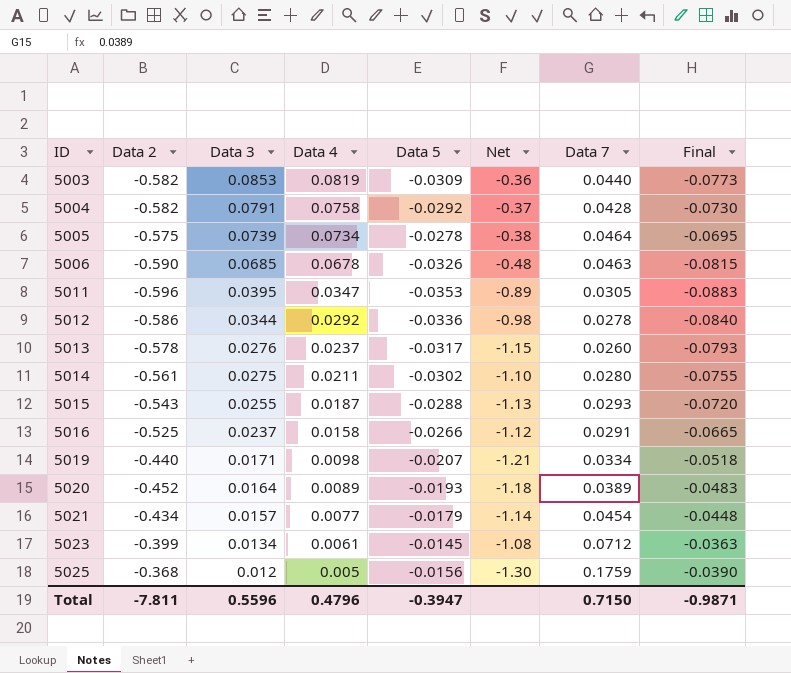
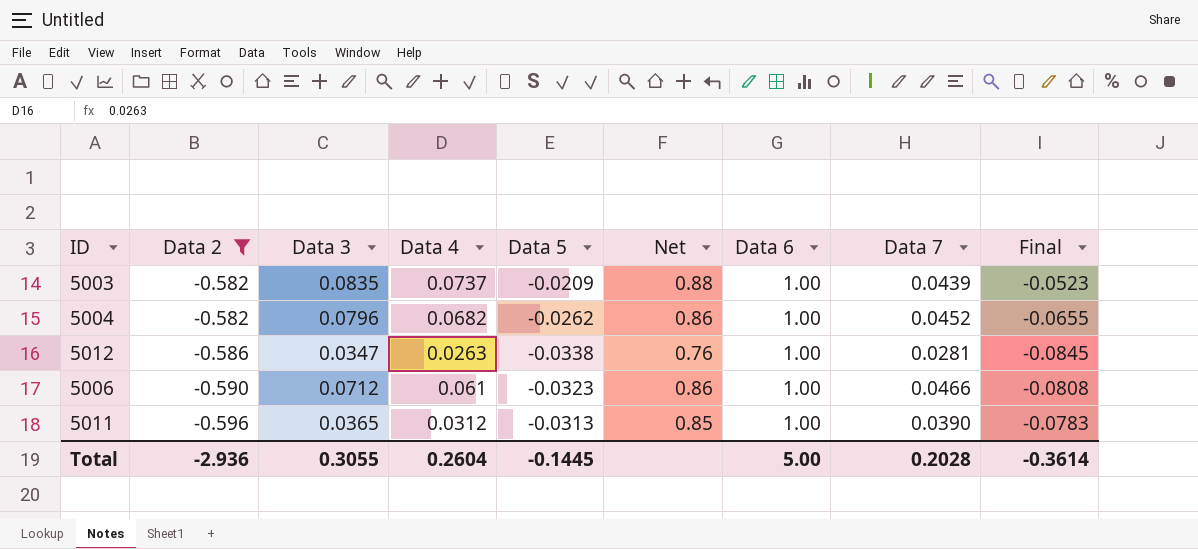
filter: none -> Data 2 <= -0.582
row order: ID ascending -> Data 2 descending
column Net | formula: [Data 5] / [Data 3] -> [Data 4] / [Data 3]
column Data 6 | position: none -> 7
5003 | Data 3: 0.0853 -> 0.0835
5003 | Data 4: 0.0819 -> 0.0737
5003 | Data 5: -0.0309 -> -0.0209
5003 | Data 7: 0.0440 -> 0.0439
5003 | Final: -0.0773 -> -0.0523
5004 | Data 3: 0.0791 -> 0.0796
5004 | Data 4: 0.0758 -> 0.0682
5004 | Data 5: -0.0292 -> -0.0262
5004 | Data 7: 0.0428 -> 0.0452
5004 | Final: -0.0730 -> -0.0655
5012 | Data 3: 0.0344 -> 0.0347
5012 | Data 4: 0.0292 -> 0.0263
5012 | Data 5: -0.0336 -> -0.0338
5012 | Data 7: 0.0278 -> 0.0281
5012 | Final: -0.0840 -> -0.0845
5006 | Data 3: 0.0685 -> 0.0712
5006 | Data 4: 0.0678 -> 0.061
5006 | Data 5: -0.0326 -> -0.0323
5006 | Data 7: 0.0463 -> 0.0466
5006 | Final: -0.0815 -> -0.0808
5011 | Data 3: 0.0395 -> 0.0365
5011 | Data 4: 0.0347 -> 0.0312
5011 | Data 5: -0.0353 -> -0.0313
5011 | Data 7: 0.0305 -> 0.0390
5011 | Final: -0.0883 -> -0.0783
Total | Data 2: -7.811 -> -2.936
Total | Data 3: 0.5596 -> 0.3055
Total | Data 4: 0.4796 -> 0.2604
Total | Data 5: -0.3947 -> -0.1445
Total | Data 7: 0.7150 -> 0.2028
Total | Final: -0.9871 -> -0.3614

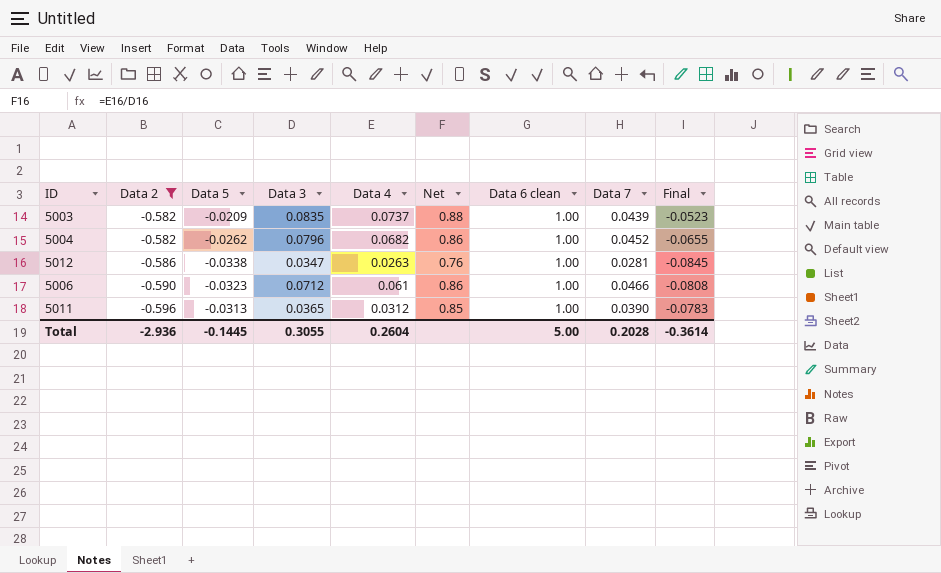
column Data 5 | position: 5 -> 3
column name: Data 6 -> Data 6 clean

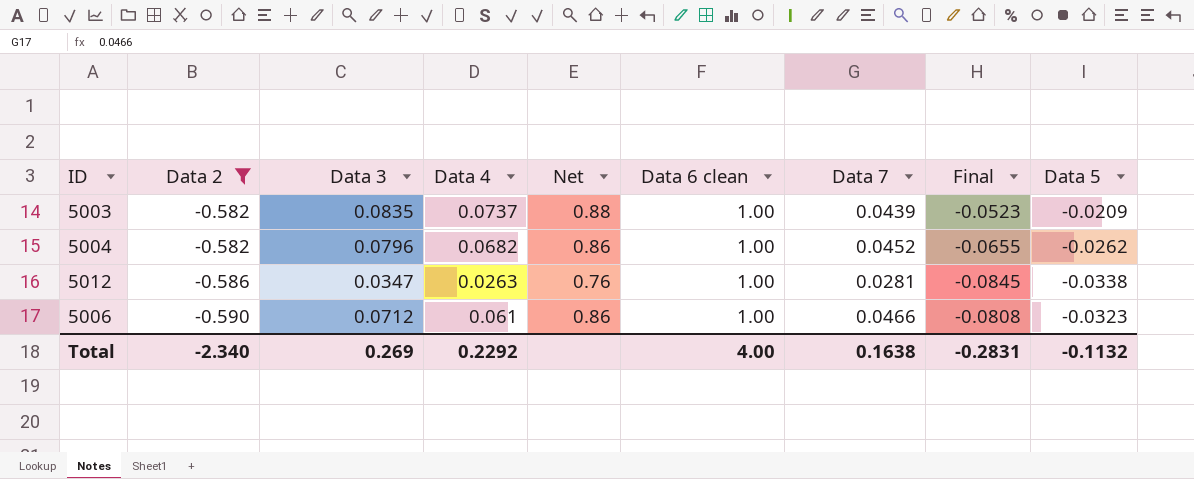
column Data 5 | position: 3 -> 9
row 5011: -0.596 | -0.0313 | 0.0365 | 0.0312 | 0.85 | 1.00 | 0.0390 | -0.0783 -> none
Total | Data 2: -2.936 -> -2.340
Total | Data 3: 0.3055 -> 0.269
Total | Data 4: 0.2604 -> 0.2292
Total | Data 6 clean: 5.00 -> 4.00
Total | Data 7: 0.2028 -> 0.1638
Total | Final: -0.3614 -> -0.2831
Total | Data 5: -0.1445 -> -0.1132

